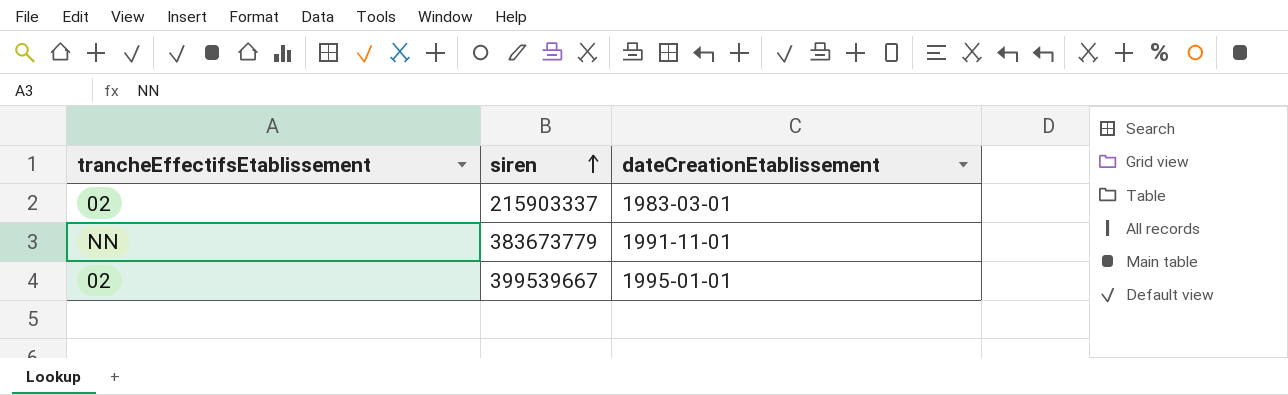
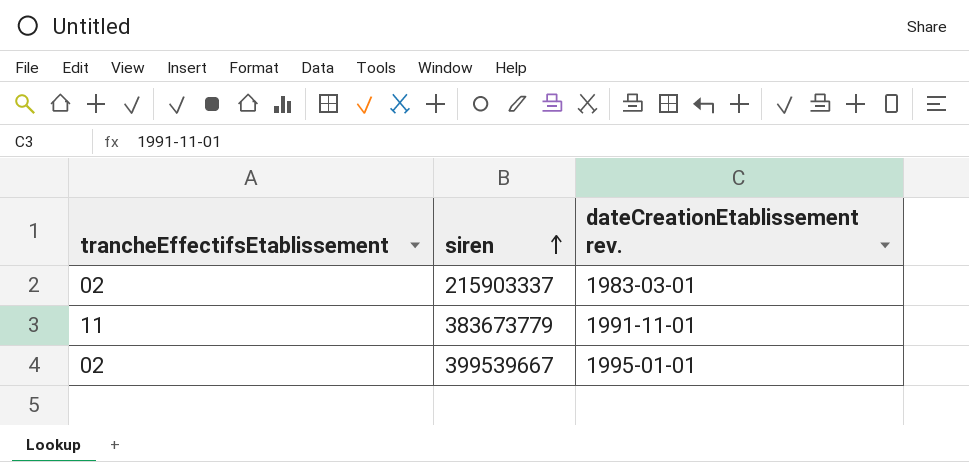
column name: dateCreationEtablissement -> dateCreationEtablissement rev.
383673779 | trancheEffectifsEtablissement: NN -> 11

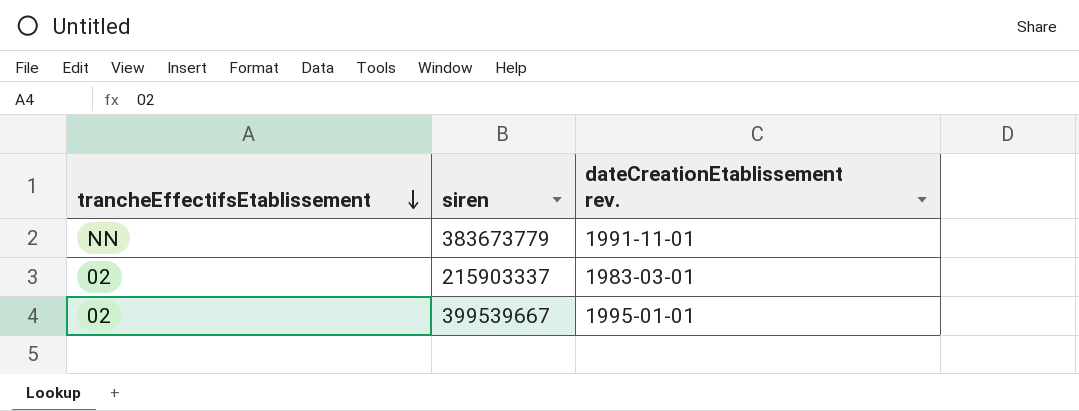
row order: siren ascending -> trancheEffectifsEtablissement descending
383673779 | trancheEffectifsEtablissement: 11 -> NN

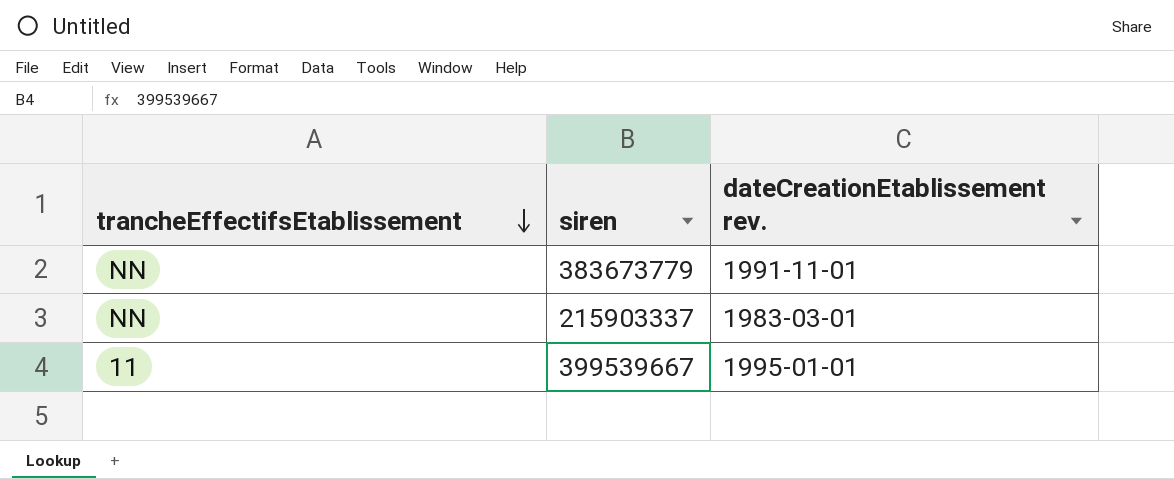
215903337 | trancheEffectifsEtablissement: 02 -> NN
399539667 | trancheEffectifsEtablissement: 02 -> 11

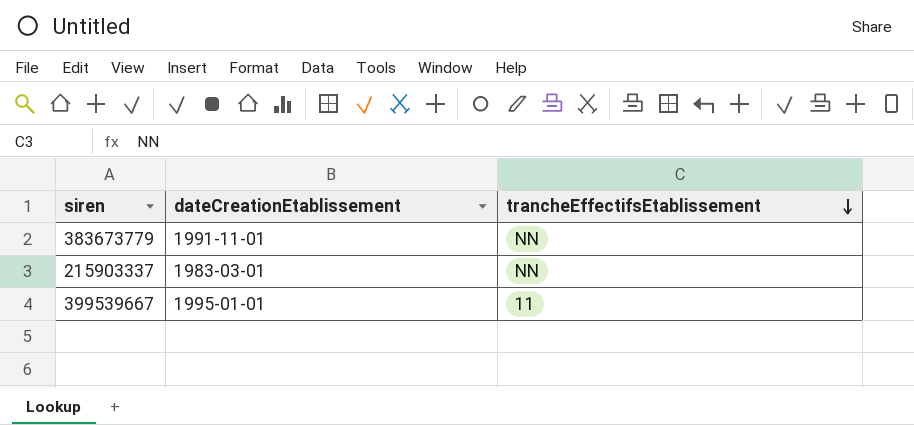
column name: dateCreationEtablissement rev. -> dateCreationEtablissement
column trancheEffectifsEtablissement | position: 1 -> 3

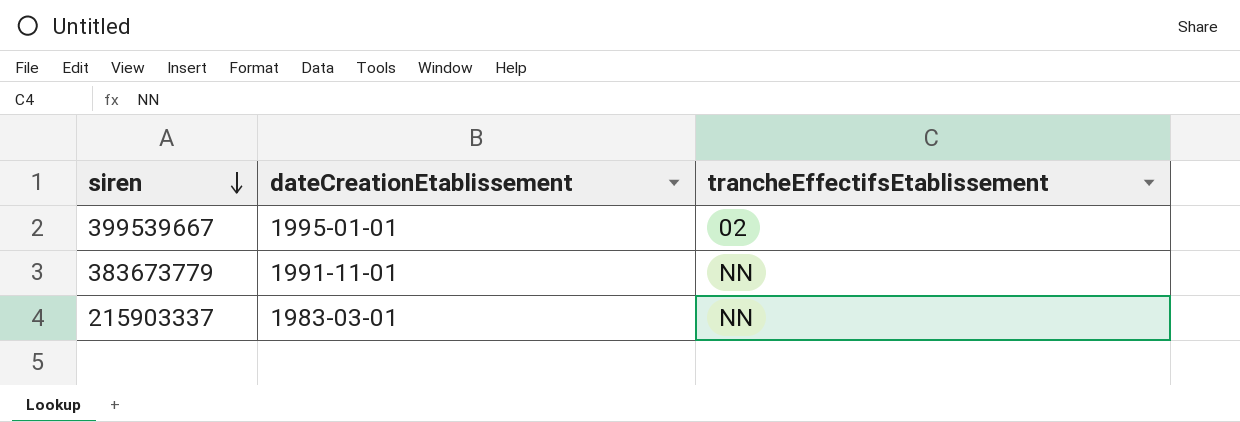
row order: trancheEffectifsEtablissement descending -> siren descending
399539667 | trancheEffectifsEtablissement: 11 -> 02

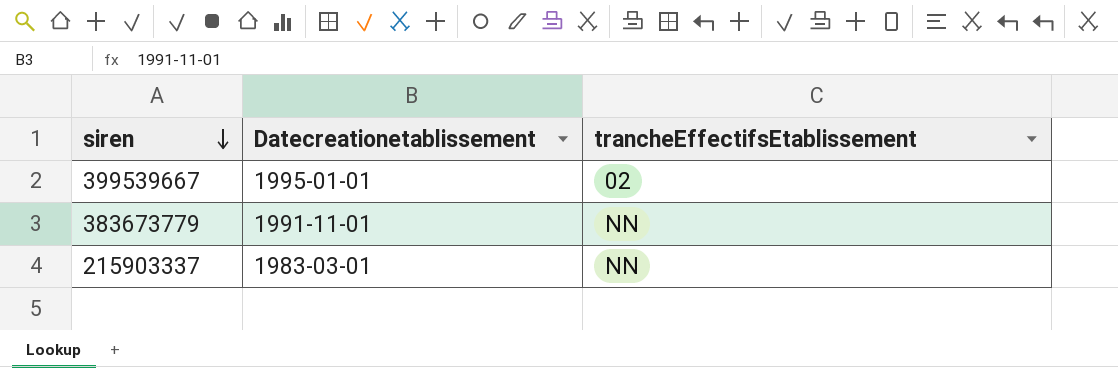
column name: dateCreationEtablissement -> Datecreationetablissement

